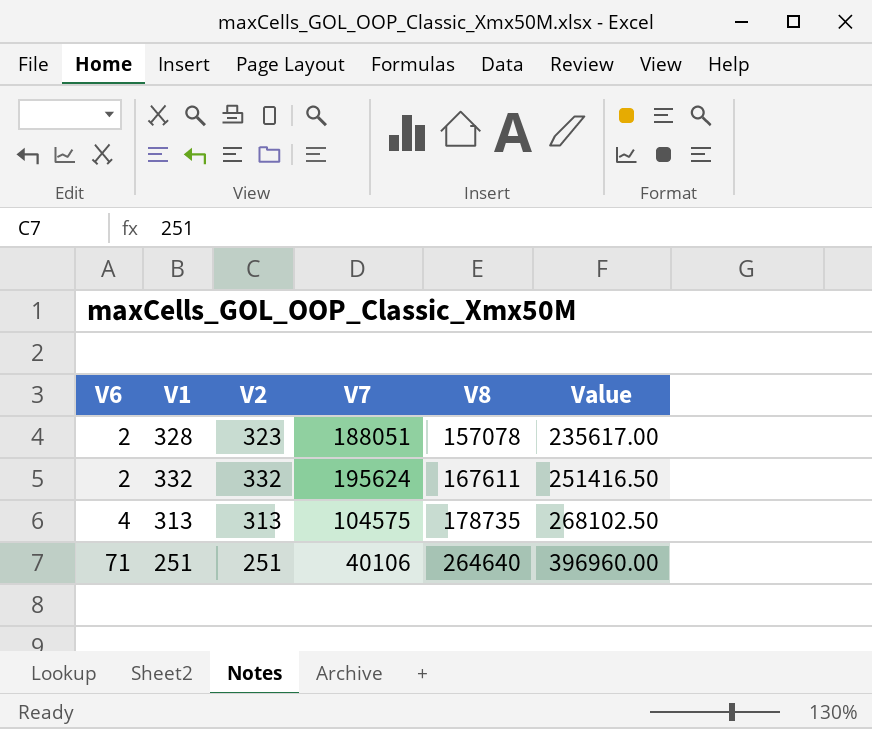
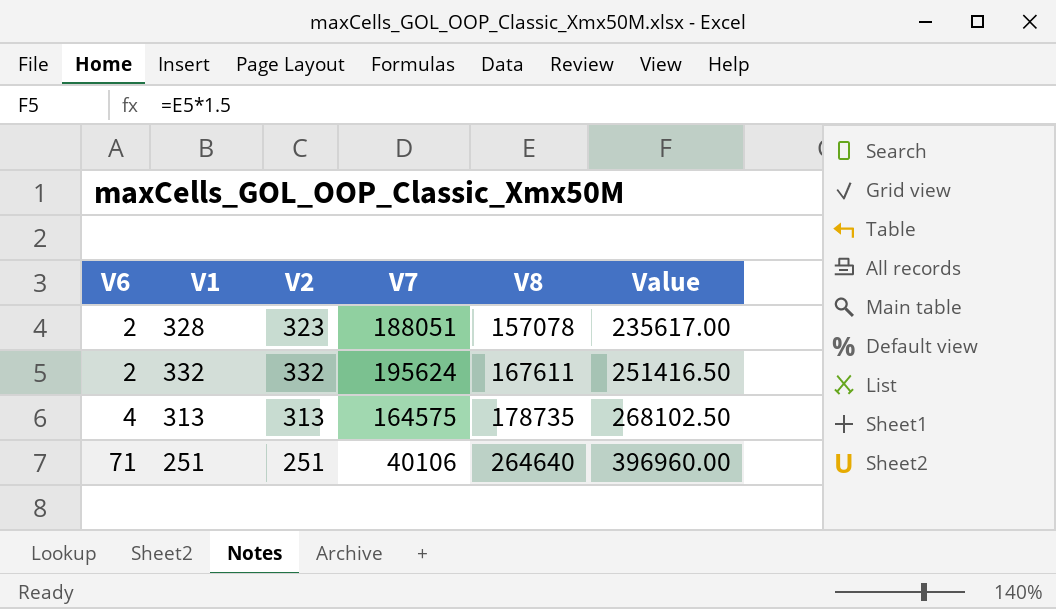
313 | V7: 104575 -> 164575

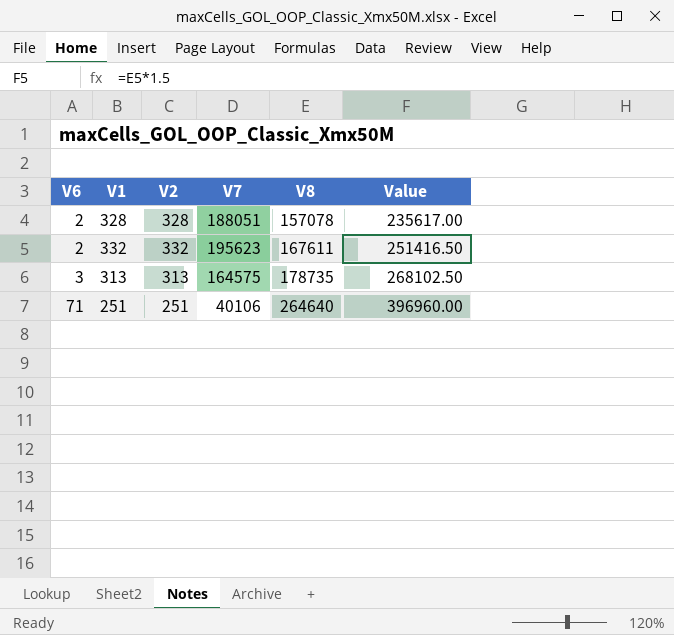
328 | V2: 323 -> 328
332 | V7: 195624 -> 195623
313 | V6: 4 -> 3

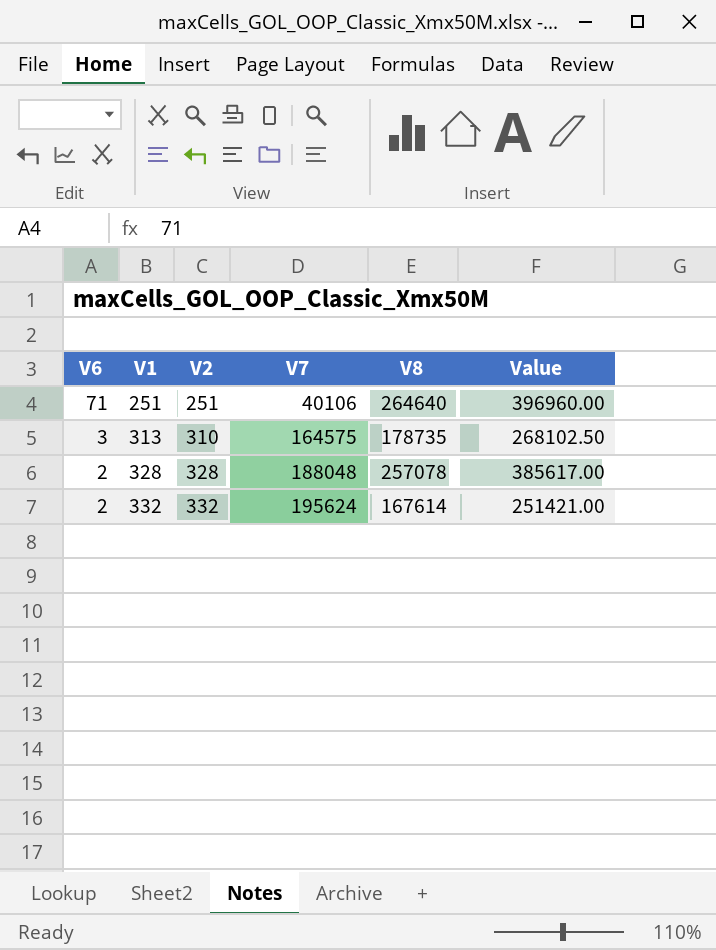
row order: V6 ascending -> V6 descending
313 | V2: 313 -> 310
328 | V7: 188051 -> 188048
328 | V8: 157078 -> 257078
328 | Value: 235617.00 -> 385617.00
332 | V7: 195623 -> 195624
332 | V8: 167611 -> 167614
332 | Value: 251416.50 -> 251421.00

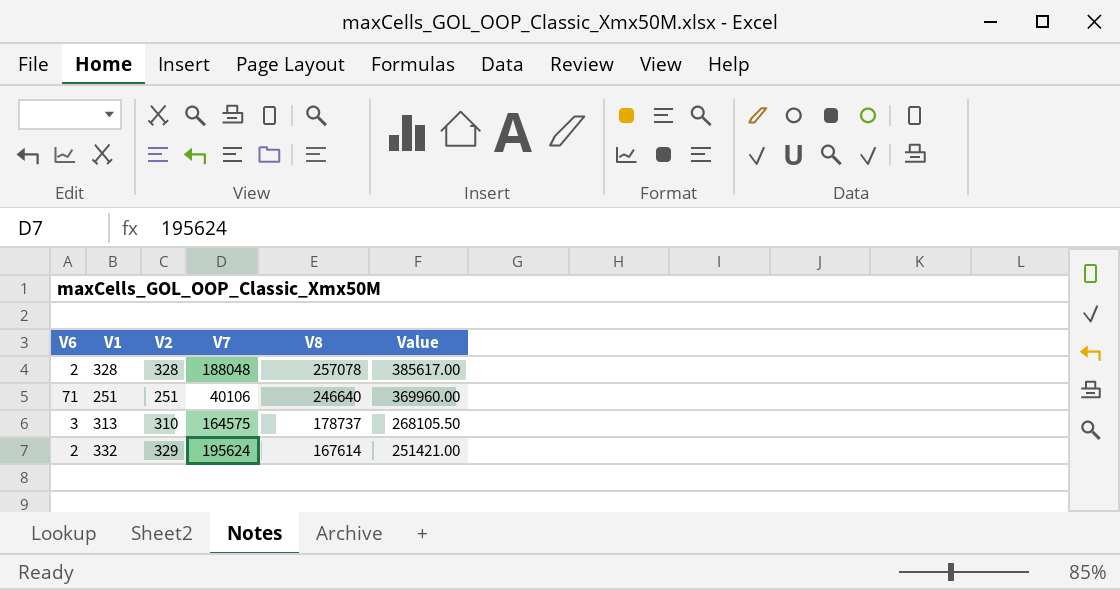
row order: V6 descending -> V8 descending
251 | V8: 264640 -> 246640
251 | Value: 396960.00 -> 369960.00
313 | V8: 178735 -> 178737
313 | Value: 268102.50 -> 268105.50
332 | V2: 332 -> 329

